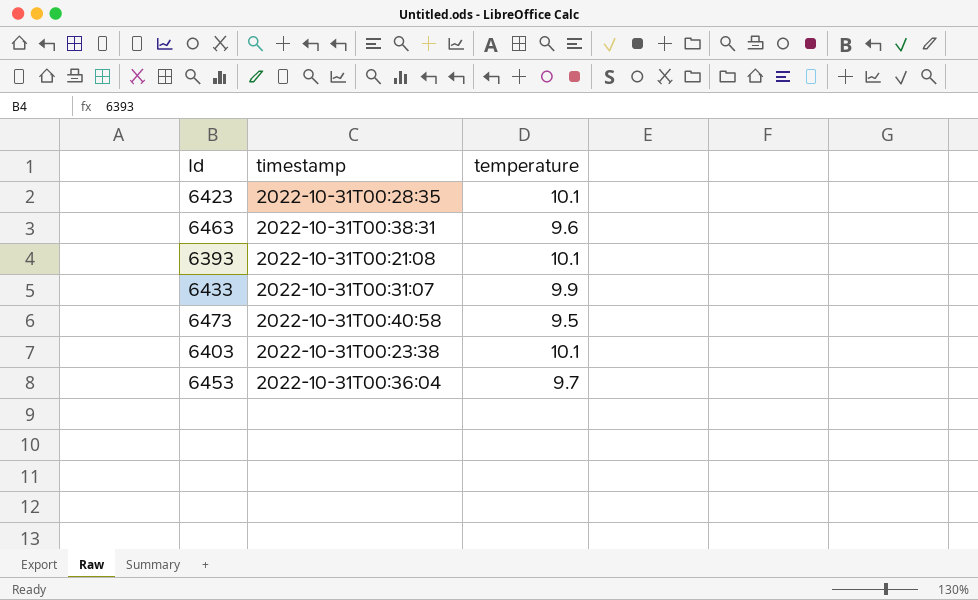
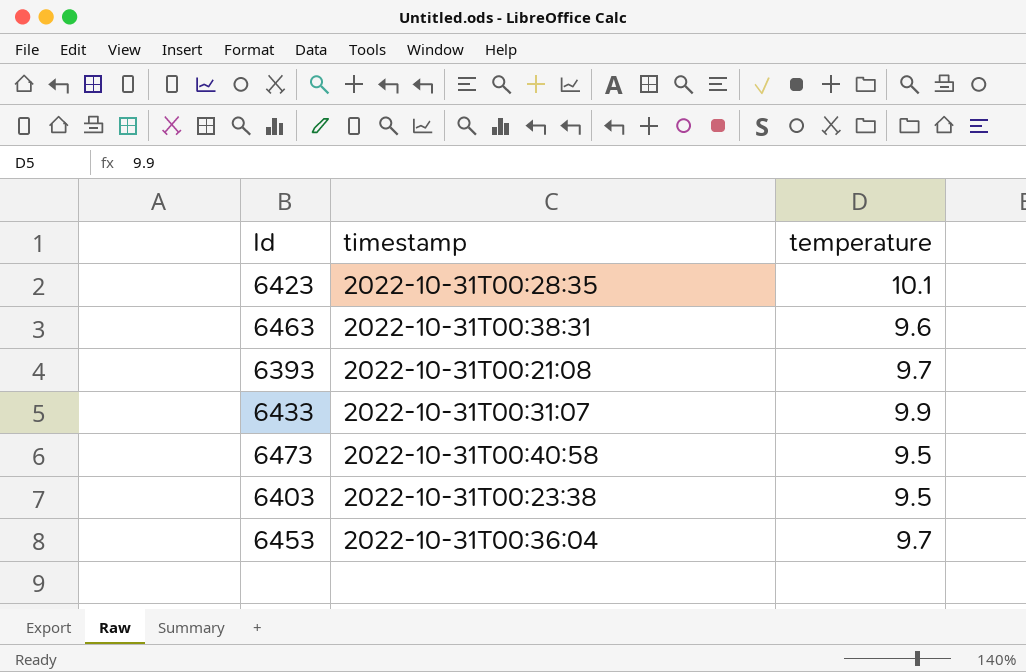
6393 | temperature: 10.1 -> 9.7
6403 | temperature: 10.1 -> 9.5

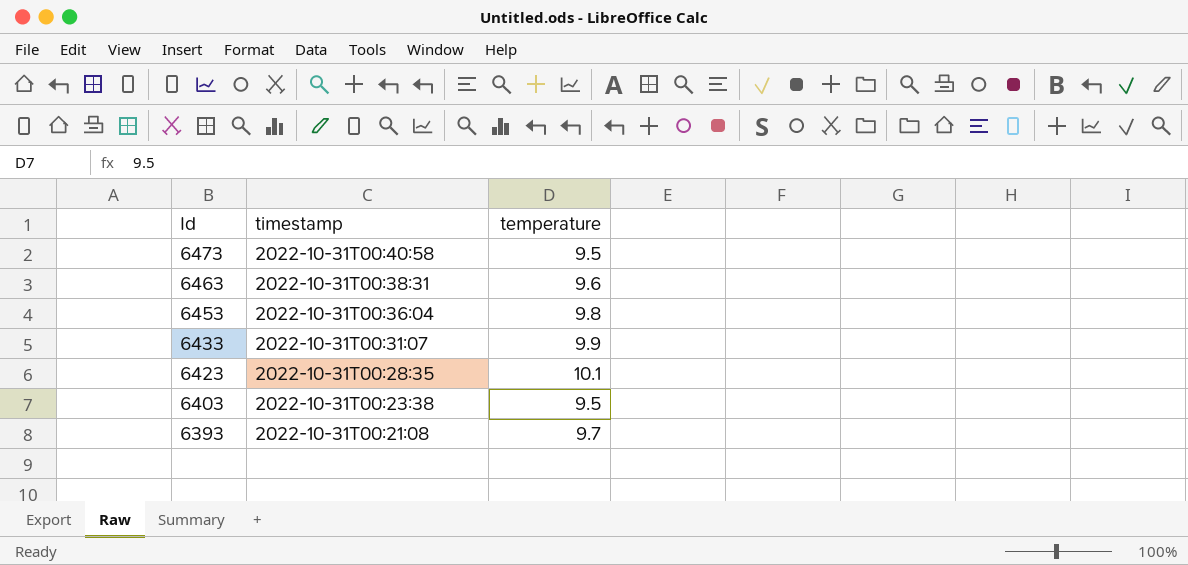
row order: none -> Id descending
6453 | temperature: 9.7 -> 9.8

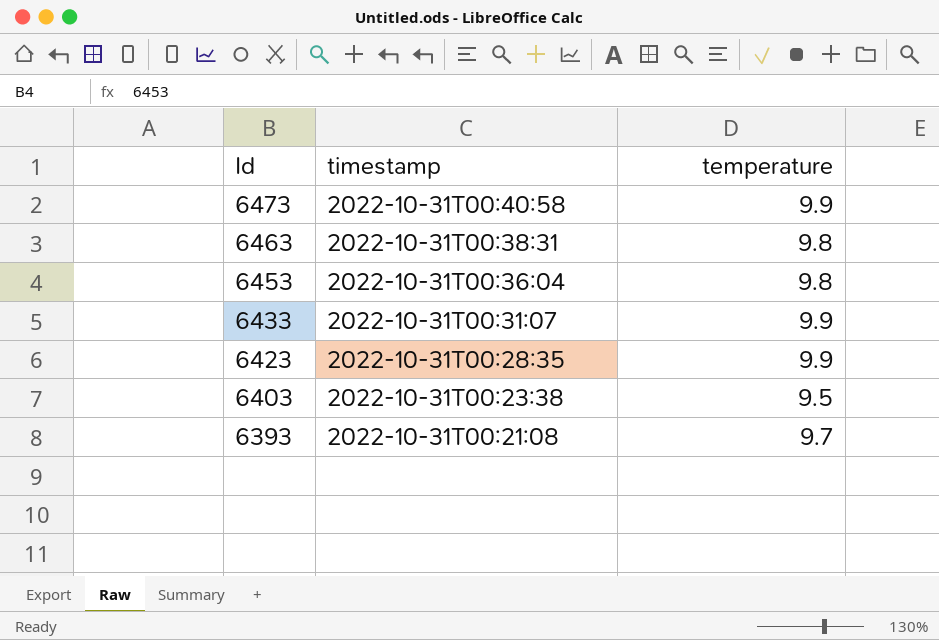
6473 | temperature: 9.5 -> 9.9
6463 | temperature: 9.6 -> 9.8
6423 | temperature: 10.1 -> 9.9

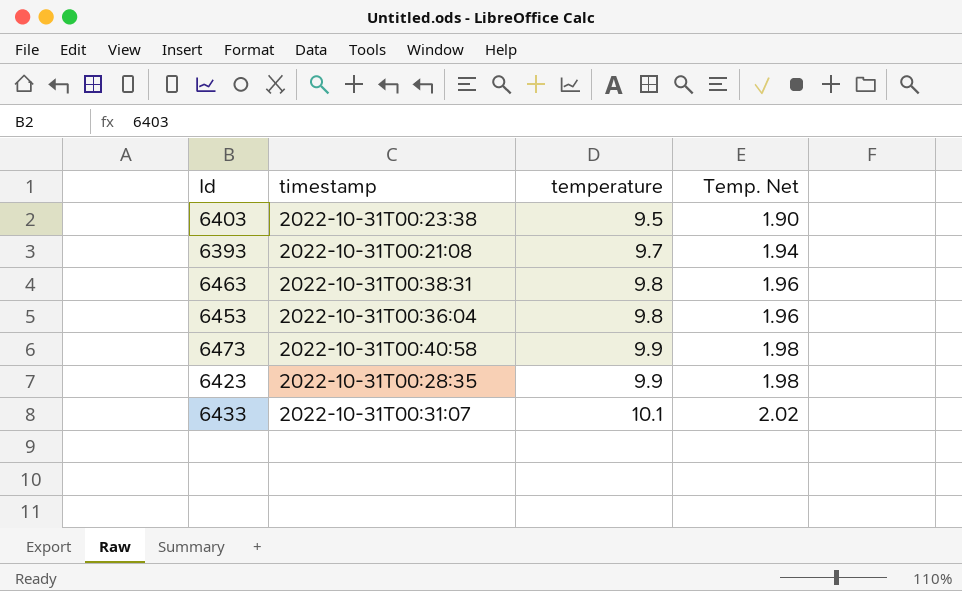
row order: Id descending -> temperature ascending
column Temp. Net | formula: none -> [temperature] * 0.2
6433 | temperature: 9.9 -> 10.1

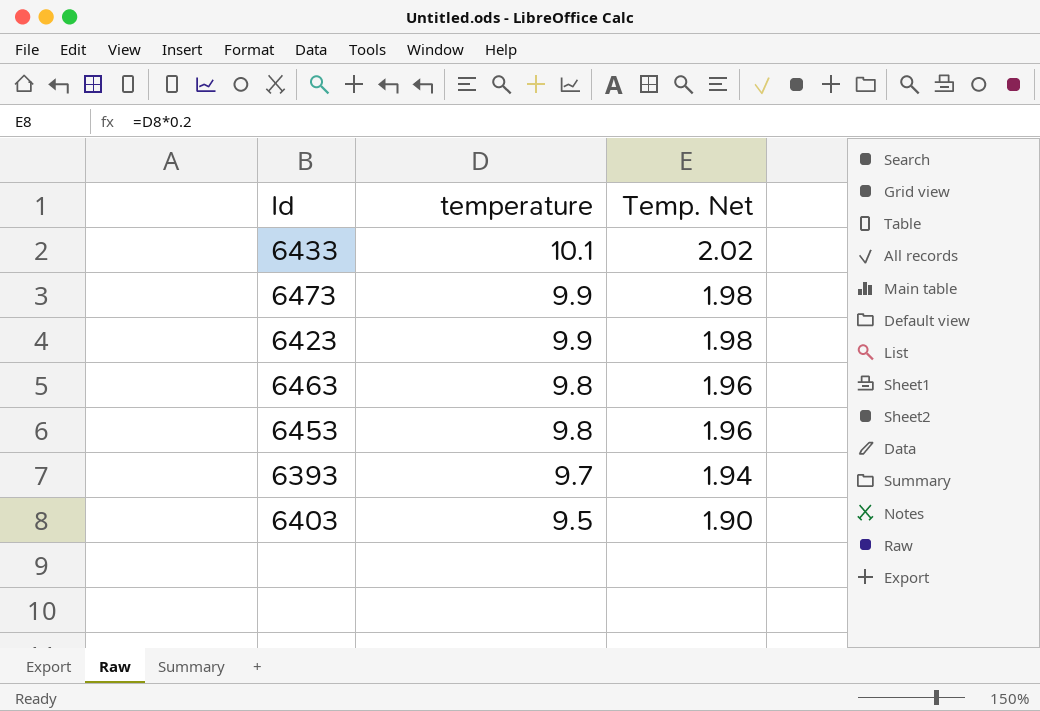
row order: temperature ascending -> temperature descending
column timestamp | position: 2 -> none

